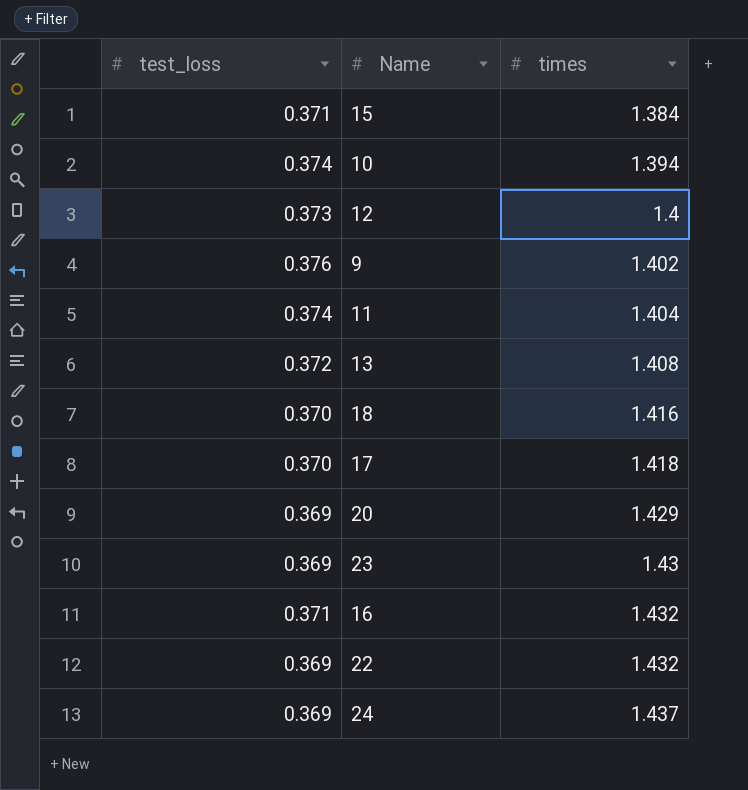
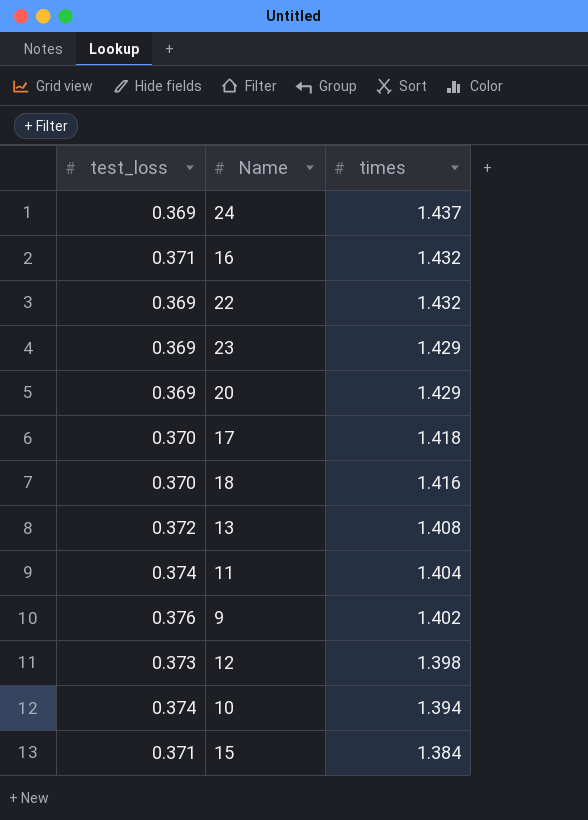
row order: times ascending -> times descending
23 | times: 1.43 -> 1.429
12 | times: 1.4 -> 1.398

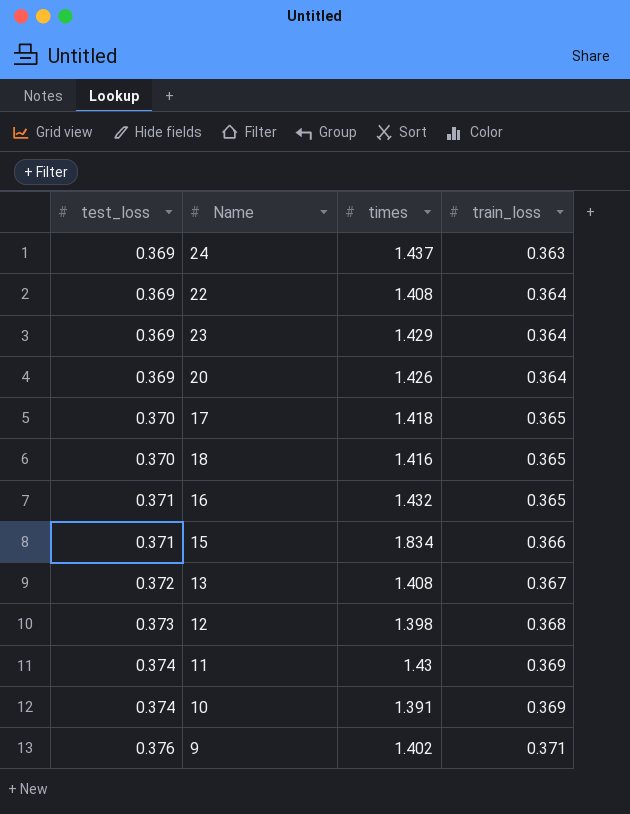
row order: times descending -> test_loss ascending
column train_loss | position: none -> 4
22 | times: 1.432 -> 1.408
20 | times: 1.429 -> 1.426
15 | times: 1.384 -> 1.834
11 | times: 1.404 -> 1.43
10 | times: 1.394 -> 1.391

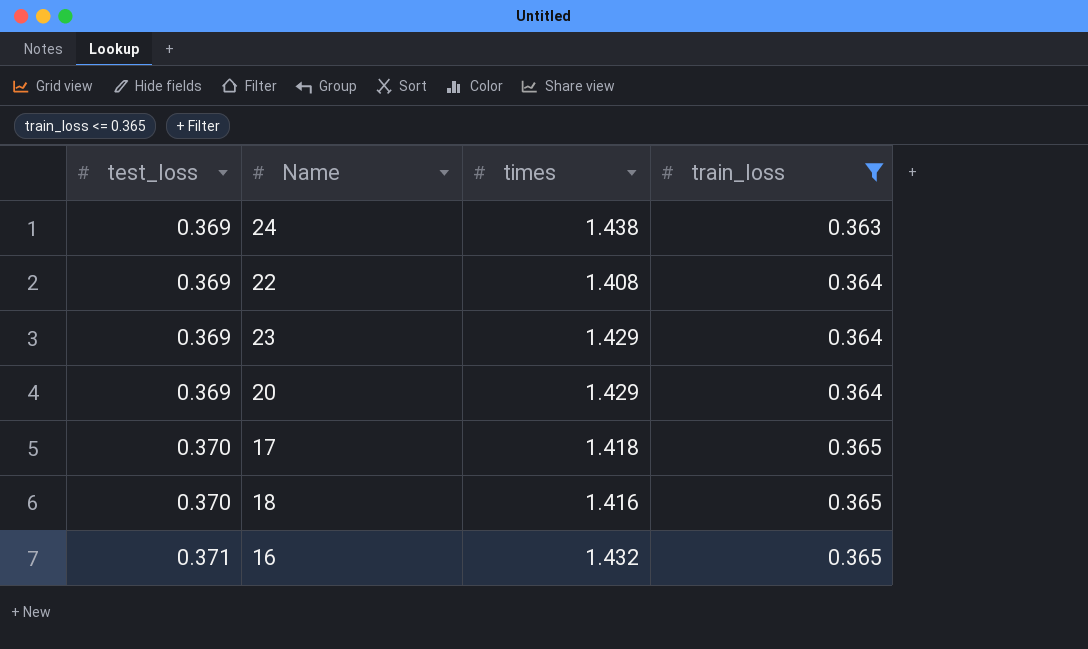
filter: none -> train_loss <= 0.365
24 | times: 1.437 -> 1.438
20 | times: 1.426 -> 1.429

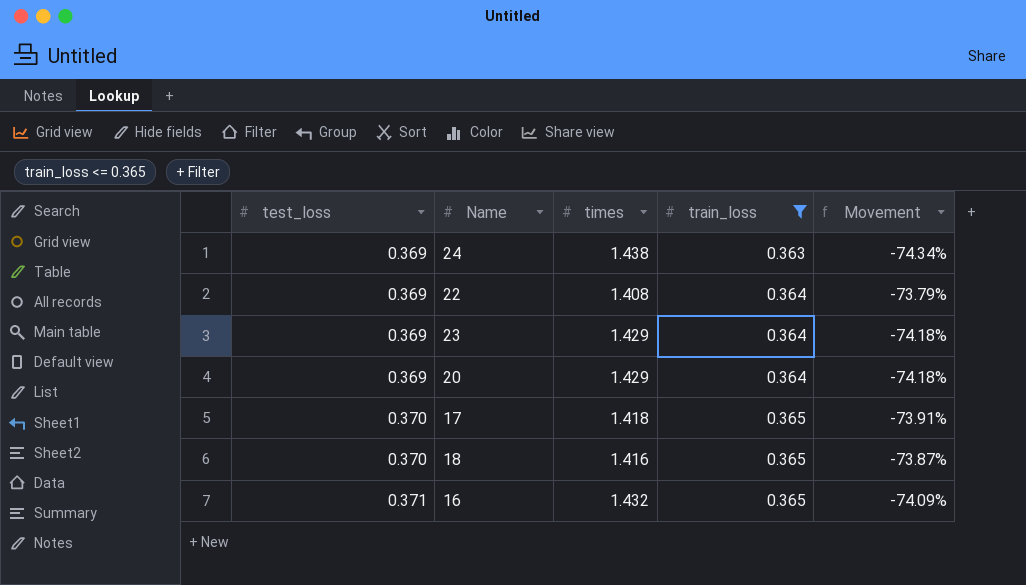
column Movement | formula: none -> ([test_loss] - [times]) / [times]

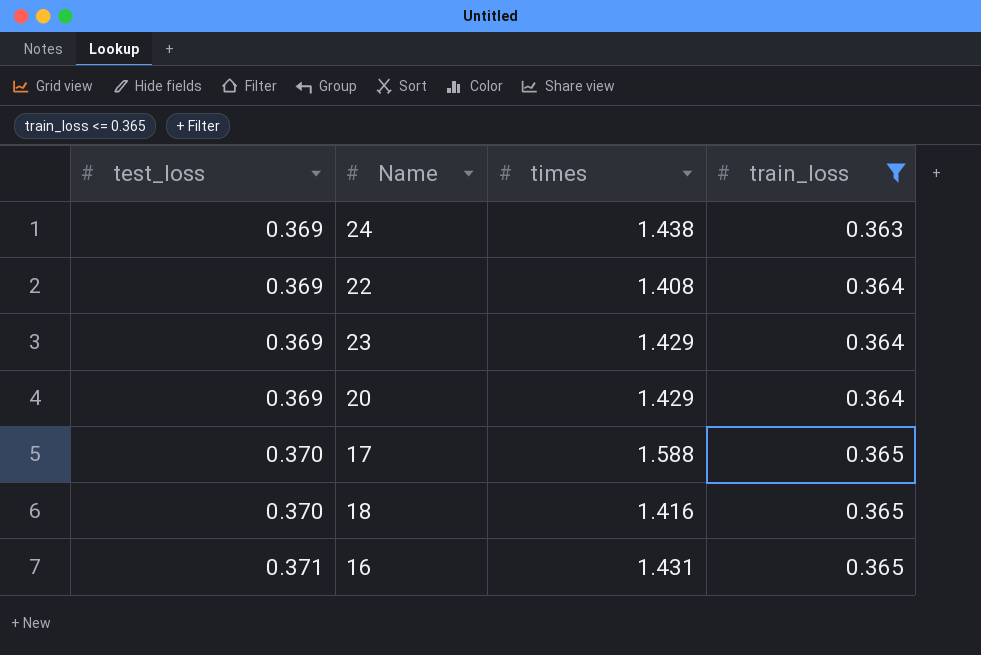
column Movement | formula: ([test_loss] - [times]) / [times] -> none
17 | times: 1.418 -> 1.588
16 | times: 1.432 -> 1.431

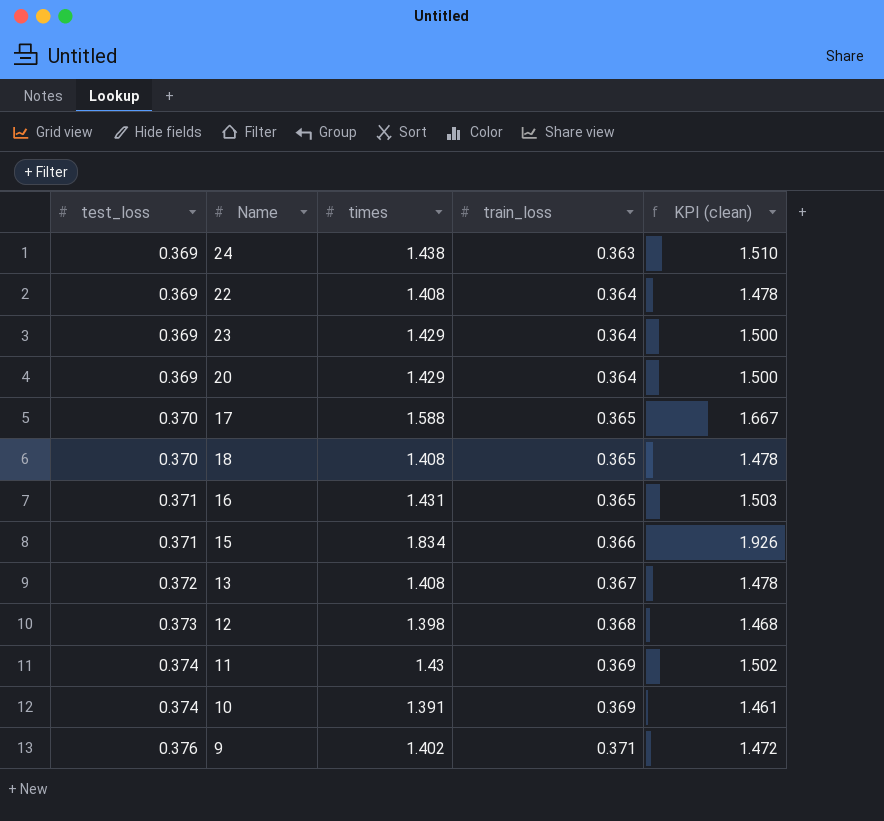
filter: train_loss <= 0.365 -> none
column KPI (clean) | formula: none -> [times] * 1.05
18 | times: 1.416 -> 1.408

